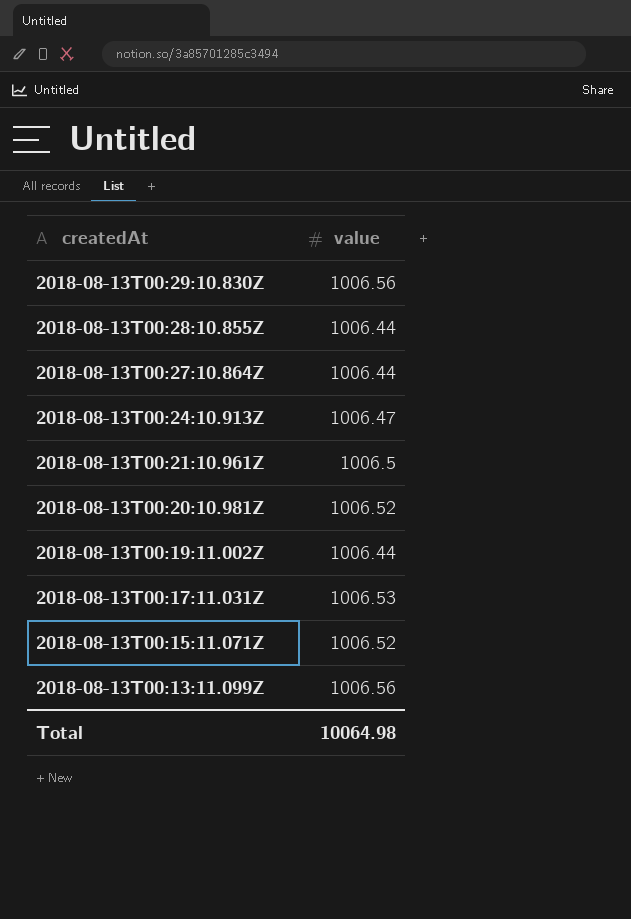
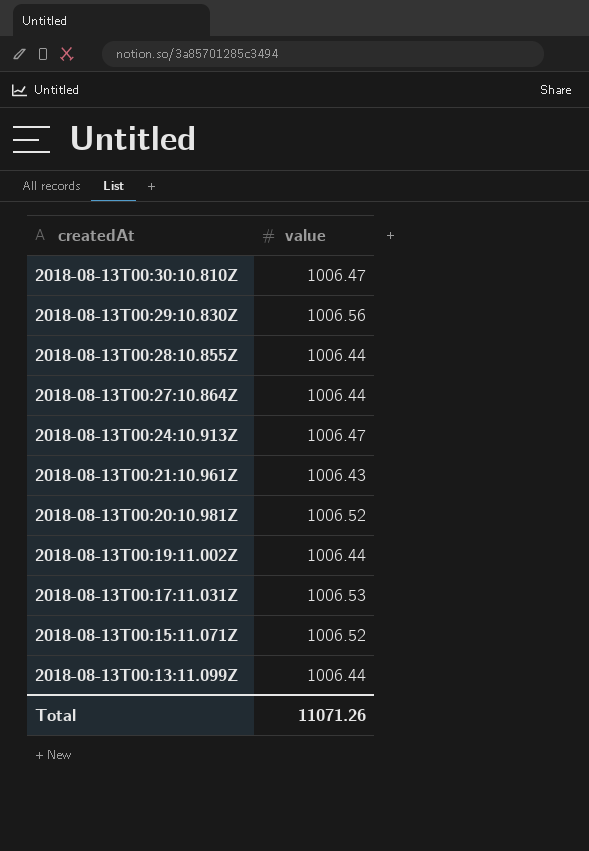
row 2018-08-13T00:30:10.810Z: none -> 1006.47
2018-08-13T00:21:10.961Z | value: 1006.5 -> 1006.43
2018-08-13T00:13:11.099Z | value: 1006.56 -> 1006.44
Total | value: 10064.98 -> 11071.26

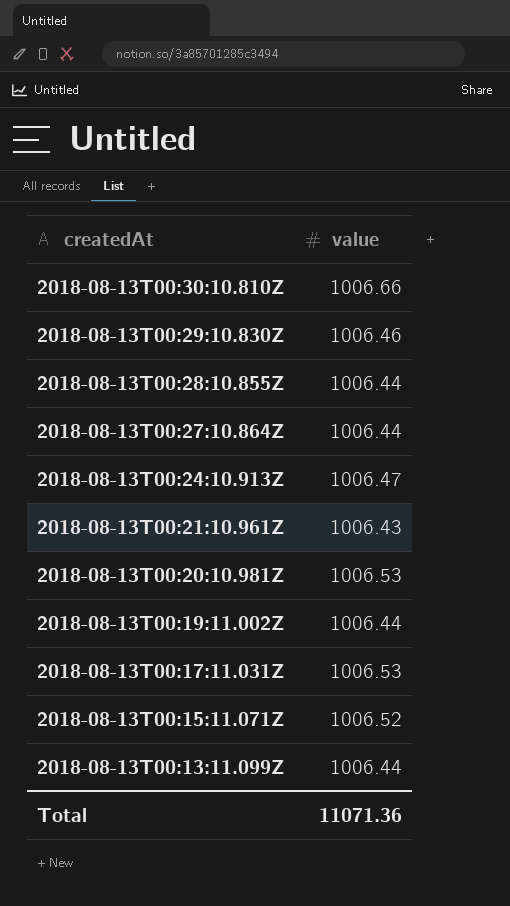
2018-08-13T00:30:10.810Z | value: 1006.47 -> 1006.66
2018-08-13T00:29:10.830Z | value: 1006.56 -> 1006.46
2018-08-13T00:20:10.981Z | value: 1006.52 -> 1006.53
Total | value: 11071.26 -> 11071.36

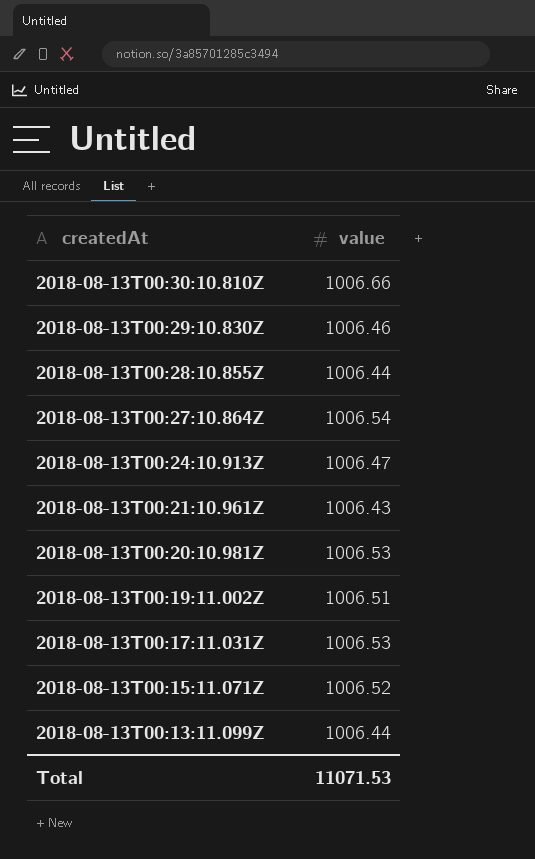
2018-08-13T00:27:10.864Z | value: 1006.44 -> 1006.54
2018-08-13T00:19:11.002Z | value: 1006.44 -> 1006.51
Total | value: 11071.36 -> 11071.53

